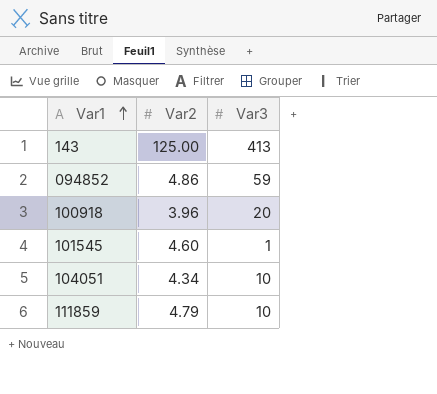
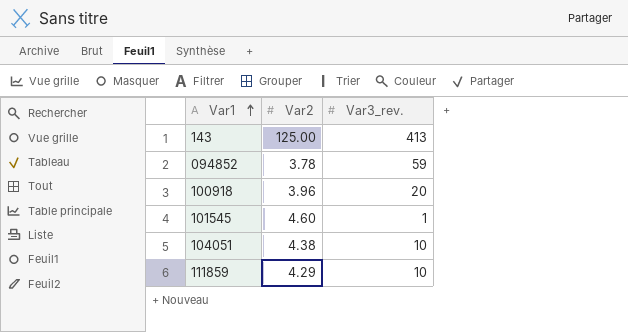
column name: Var3 -> Var3_rev.
094852 | Var2: 4.86 -> 3.78
104051 | Var2: 4.34 -> 4.38
111859 | Var2: 4.79 -> 4.29

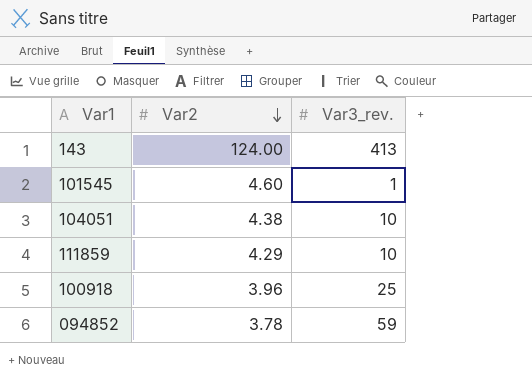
row order: Var1 ascending -> Var2 descending
143 | Var2: 125.00 -> 124.00
100918 | Var3_rev.: 20 -> 25

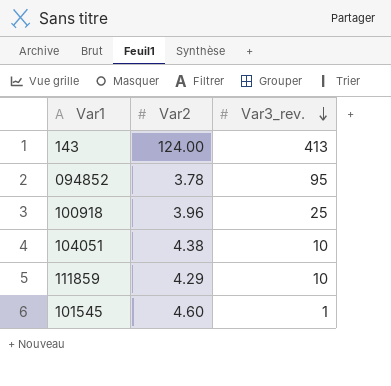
row order: Var2 descending -> Var3_rev. descending
094852 | Var3_rev.: 59 -> 95

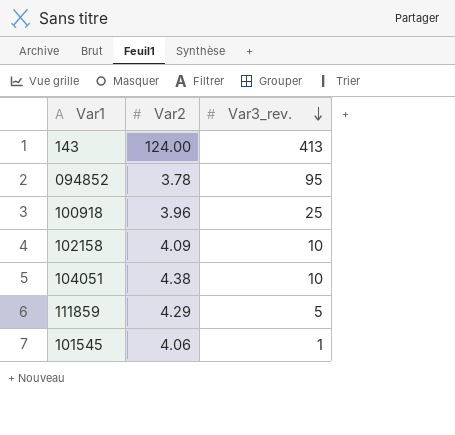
row 102158: none -> 4.09 | 10
111859 | Var3_rev.: 10 -> 5
101545 | Var2: 4.60 -> 4.06

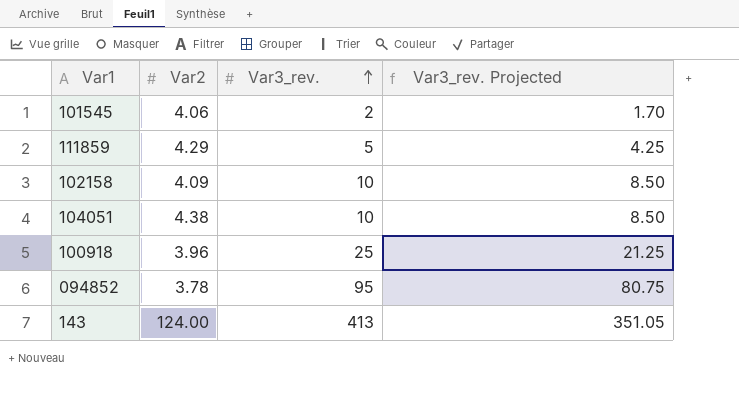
row order: Var3_rev. descending -> Var3_rev. ascending
column Var3_rev. Projected | formula: none -> [Var3_rev.] * 0.85
101545 | Var3_rev.: 1 -> 2

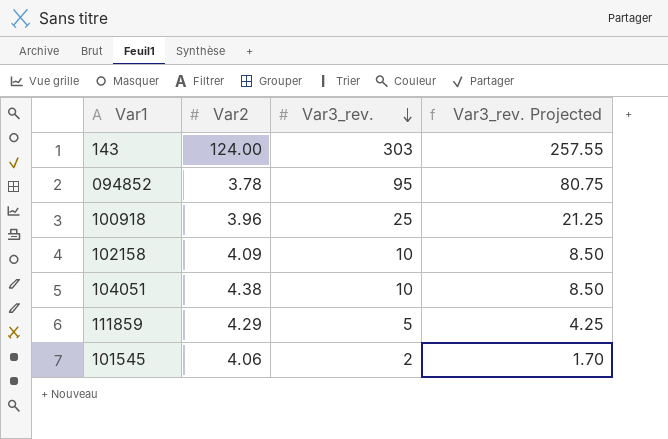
row order: Var3_rev. ascending -> Var3_rev. descending
143 | Var3_rev.: 413 -> 303
143 | Var3_rev. Projected: 351.05 -> 257.55

